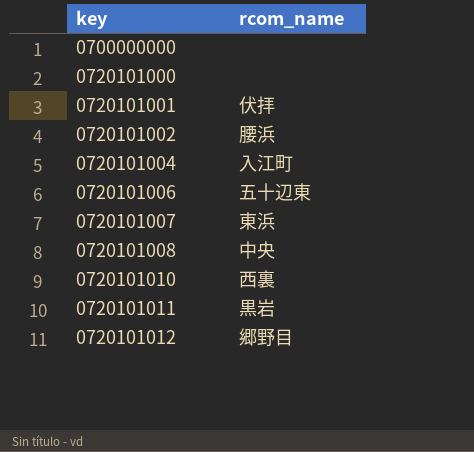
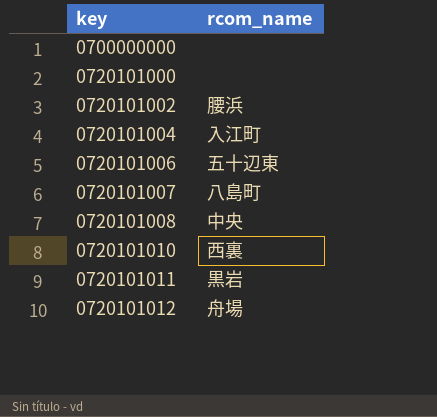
row 0720101001: 伏拝 -> none
0720101007 | rcom_name: 東浜 -> 八島町
0720101012 | rcom_name: 郷野目 -> 舟場

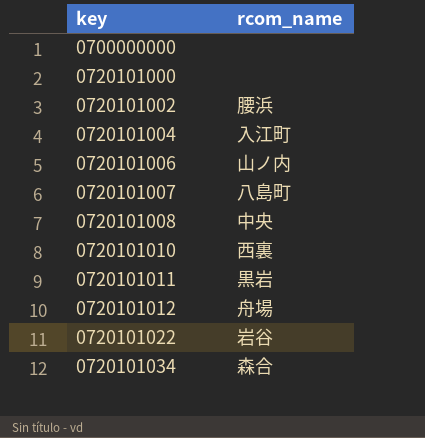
0720101006 | rcom_name: 五十辺東 -> 山ノ内
row 0720101022: none -> 岩谷
row 0720101034: none -> 森合

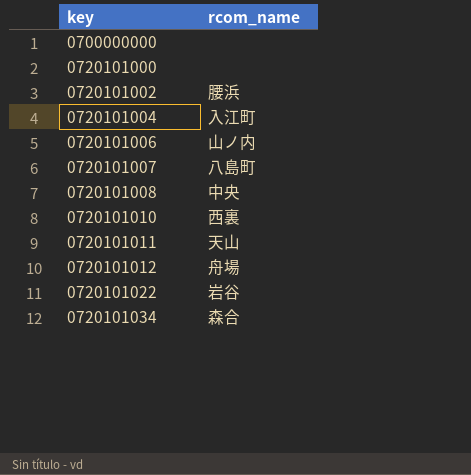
0720101011 | rcom_name: 黒岩 -> 天山

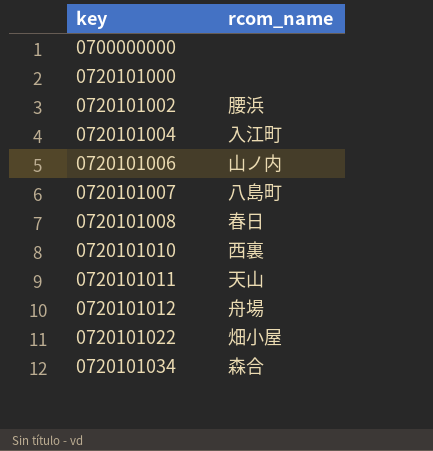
0720101008 | rcom_name: 中央 -> 春日
0720101022 | rcom_name: 岩谷 -> 畑小屋

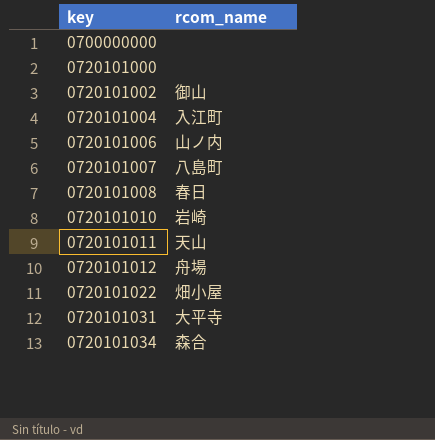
0720101002 | rcom_name: 腰浜 -> 御山
0720101010 | rcom_name: 西裏 -> 岩崎
row 0720101031: none -> 大平寺

